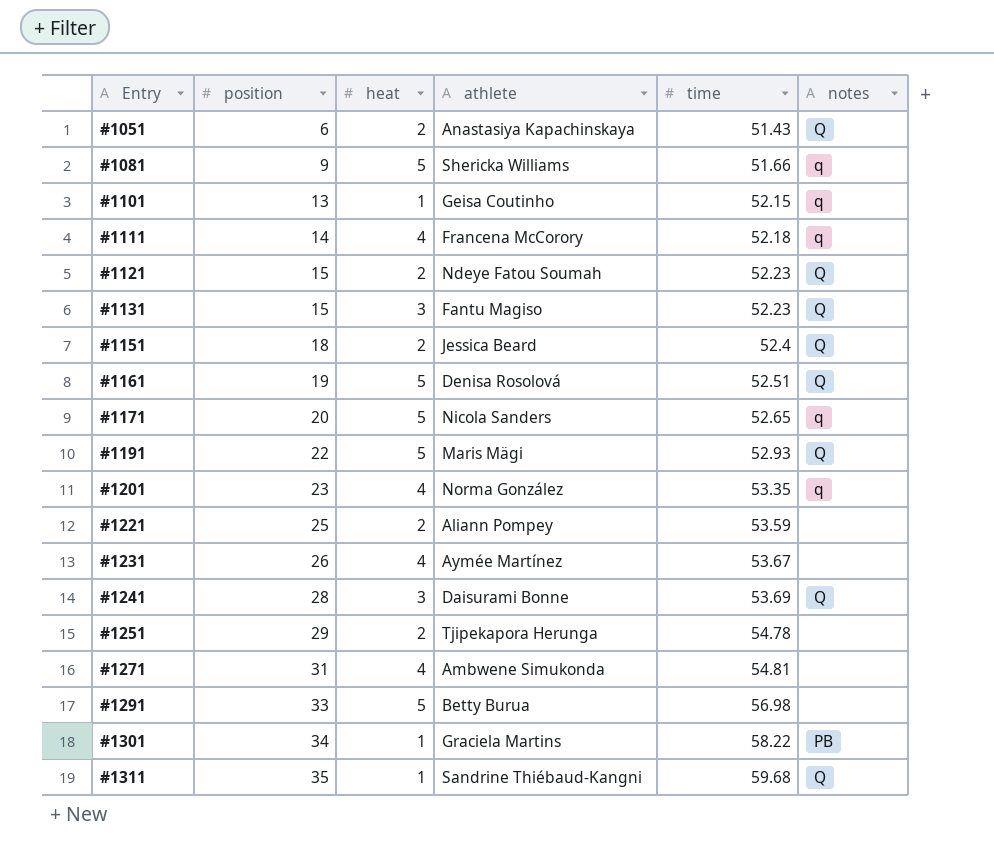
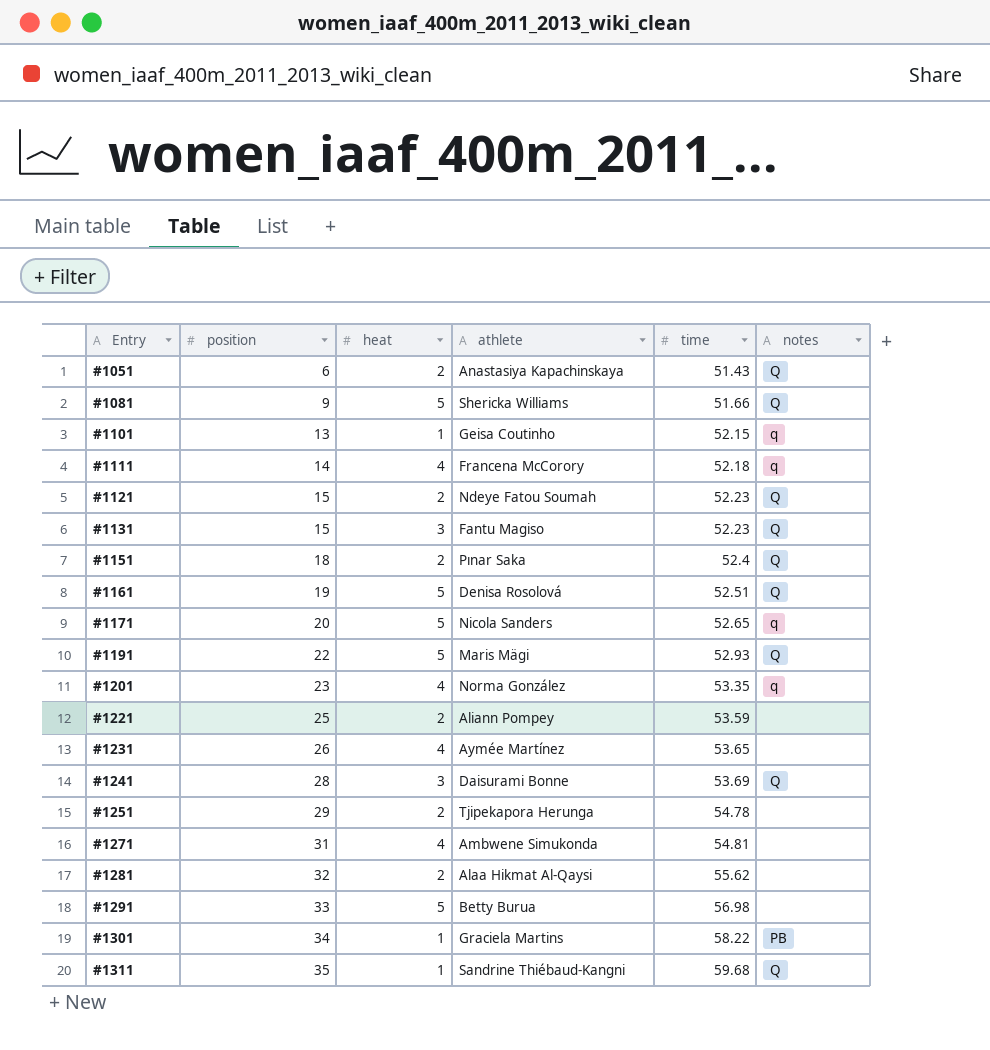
#1081 | notes: q -> Q
#1151 | athlete: Jessica Beard -> Pınar Saka
#1231 | time: 53.67 -> 53.65
row #1281: none -> 32 | 2 | Alaa Hikmat Al-Qaysi | 55.62 | none

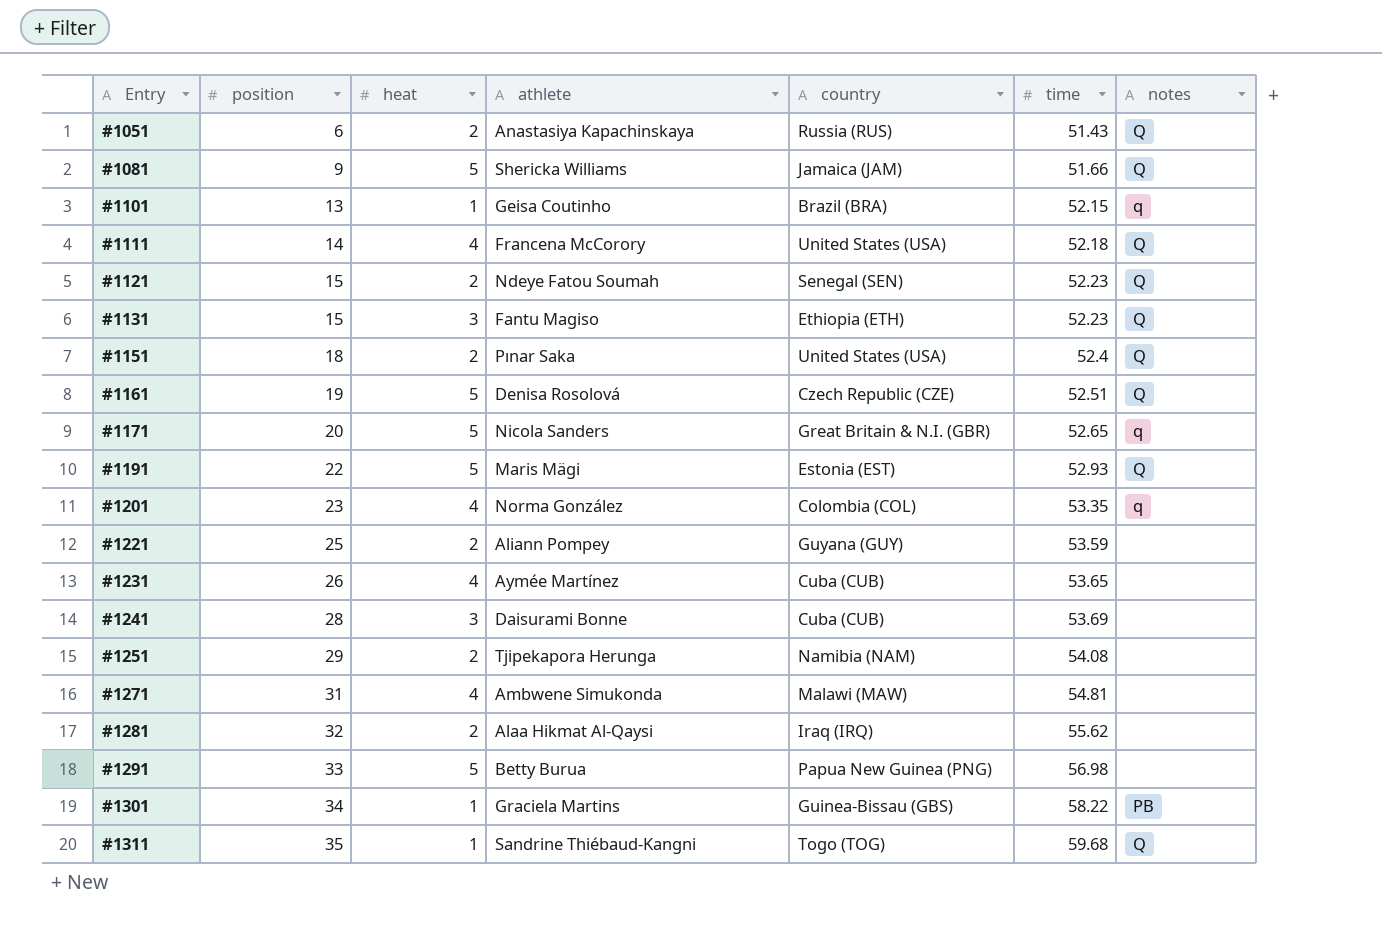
column country | position: none -> 5
#1111 | notes: q -> Q
#1241 | notes: Q -> none
#1251 | time: 54.78 -> 54.08

